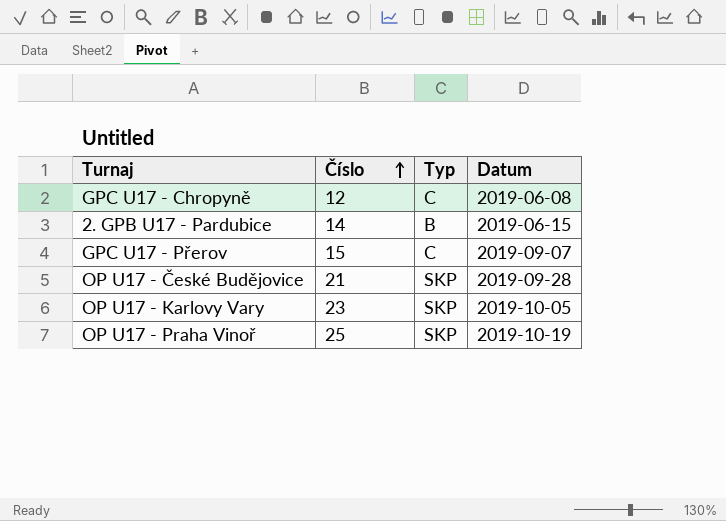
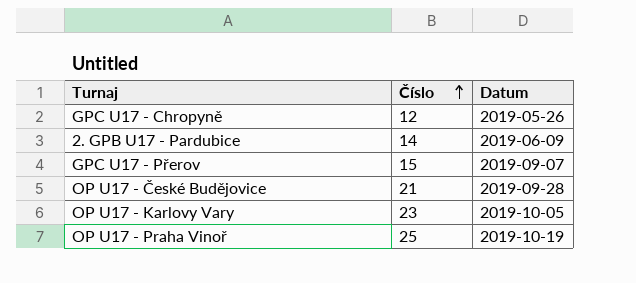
column Typ | position: 3 -> none
GPC U17 - Chropyně | Datum: 2019-06-08 -> 2019-05-26
2. GPB U17 - Pardubice | Datum: 2019-06-15 -> 2019-06-09

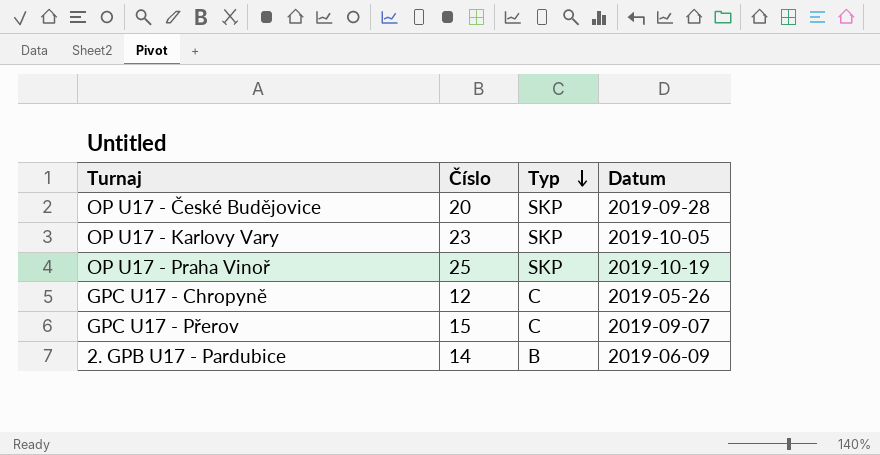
row order: Číslo ascending -> Typ descending
column Typ | position: none -> 3
OP U17 - České Budějovice | Číslo: 21 -> 20

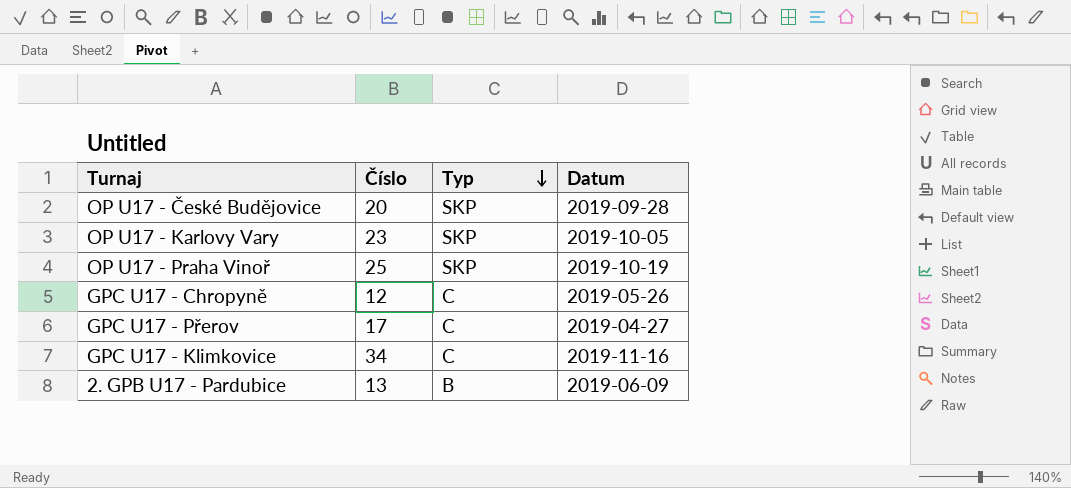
GPC U17 - Přerov | Číslo: 15 -> 17
GPC U17 - Přerov | Datum: 2019-09-07 -> 2019-04-27
row GPC U17 - Klimkovice: none -> 34 | C | 2019-11-16
2. GPB U17 - Pardubice | Číslo: 14 -> 13

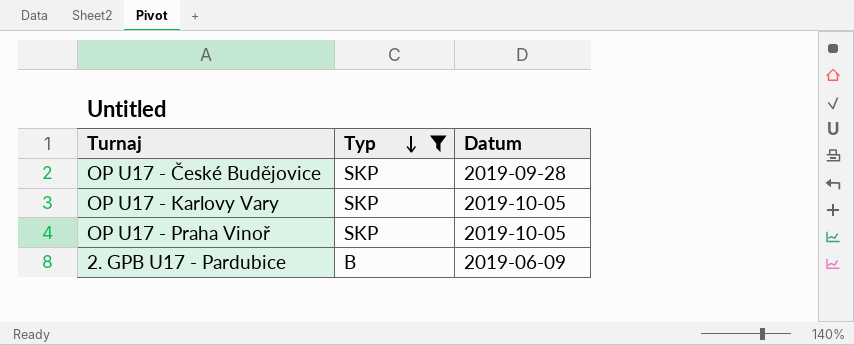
filter: none -> Typ != C
column Číslo | position: 2 -> none
OP U17 - Praha Vinoř | Datum: 2019-10-19 -> 2019-10-05

